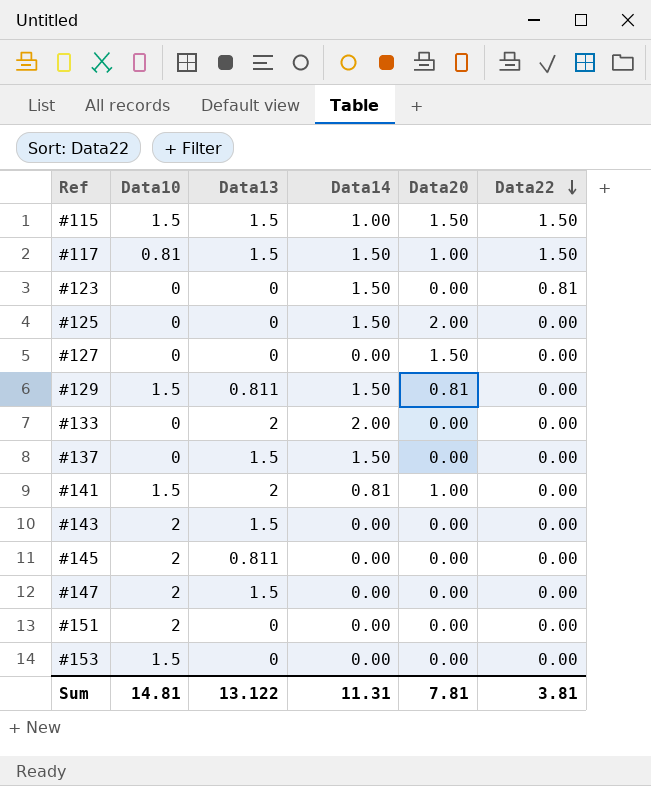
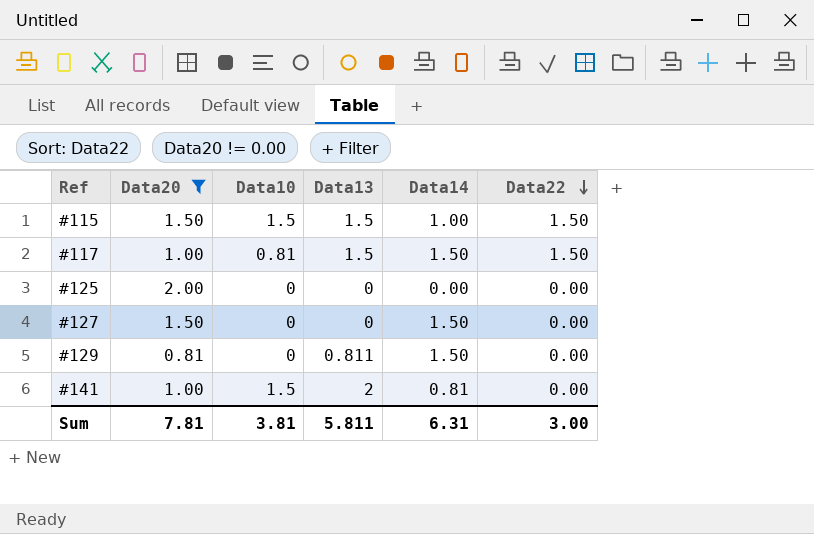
filter: none -> Data20 != 0.00
column Data20 | position: 5 -> 2
#125 | Data14: 1.50 -> 0.00
#127 | Data14: 0.00 -> 1.50
#129 | Data10: 1.5 -> 0
Sum | Data10: 14.81 -> 3.81
Sum | Data13: 13.122 -> 5.811
Sum | Data14: 11.31 -> 6.31
Sum | Data22: 3.81 -> 3.00

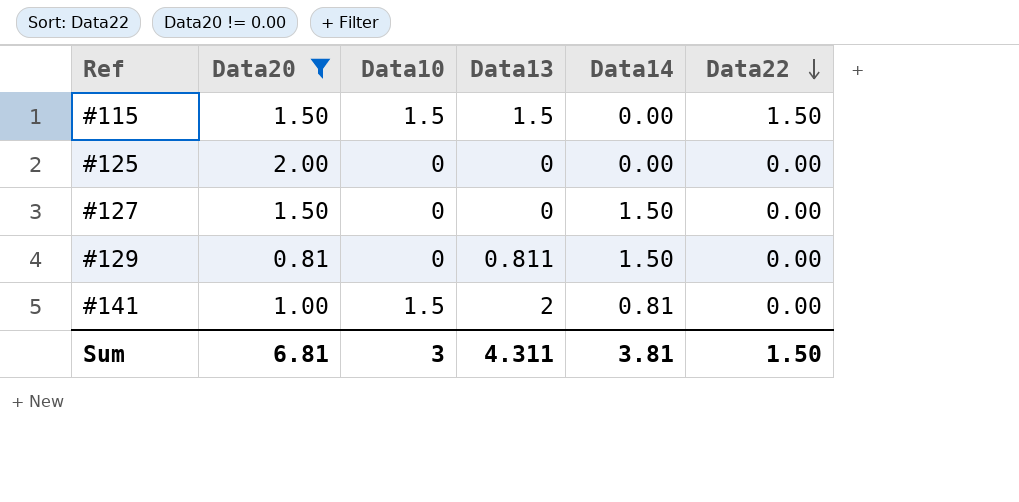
row #117: 1.00 | 0.81 | 1.5 | 1.50 | 1.50 -> none
#115 | Data14: 1.00 -> 0.00
Sum | Data20: 7.81 -> 6.81
Sum | Data10: 3.81 -> 3
Sum | Data13: 5.811 -> 4.311
Sum | Data14: 6.31 -> 3.81
Sum | Data22: 3.00 -> 1.50

